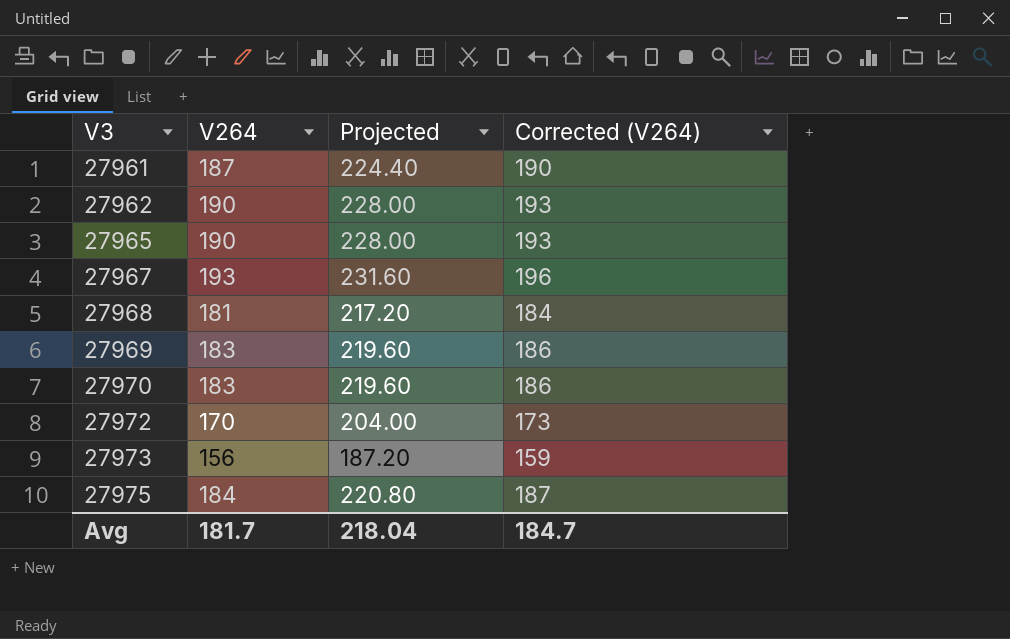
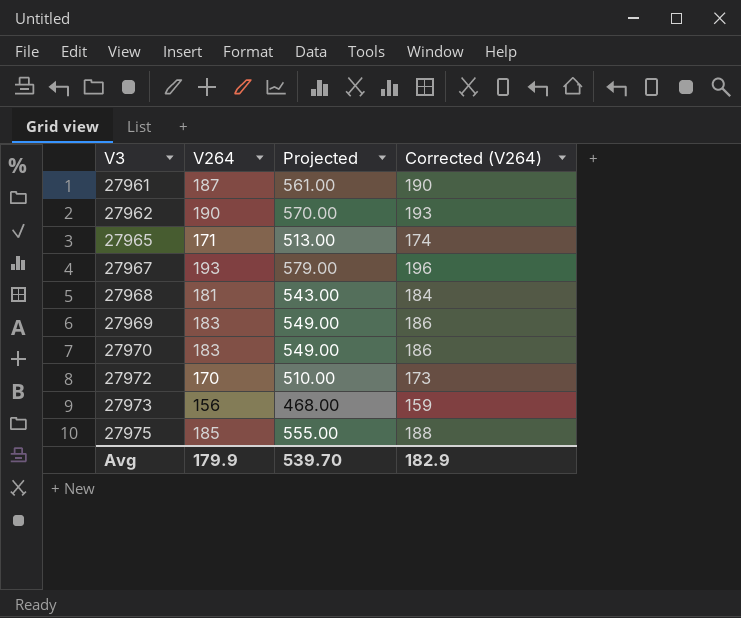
column Projected | formula: [V264] * 1.2 -> [V264] * 3
27965 | V264: 190 -> 171
27965 | Corrected (V264): 193 -> 174
27975 | V264: 184 -> 185
27975 | Corrected (V264): 187 -> 188
Avg | V264: 181.7 -> 179.9
Avg | Projected: 218.04 -> 539.70
Avg | Corrected (V264): 184.7 -> 182.9

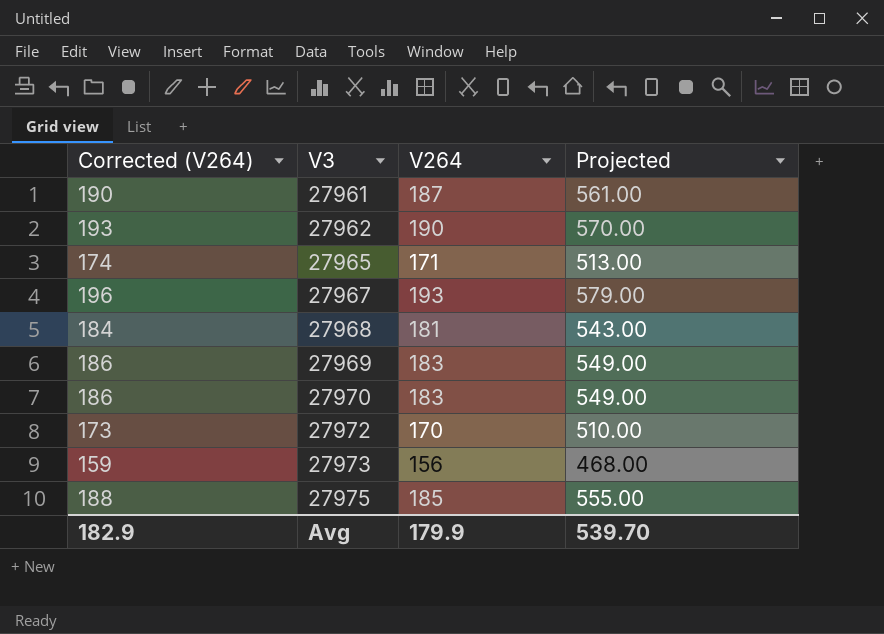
column Corrected (V264) | position: 4 -> 1

